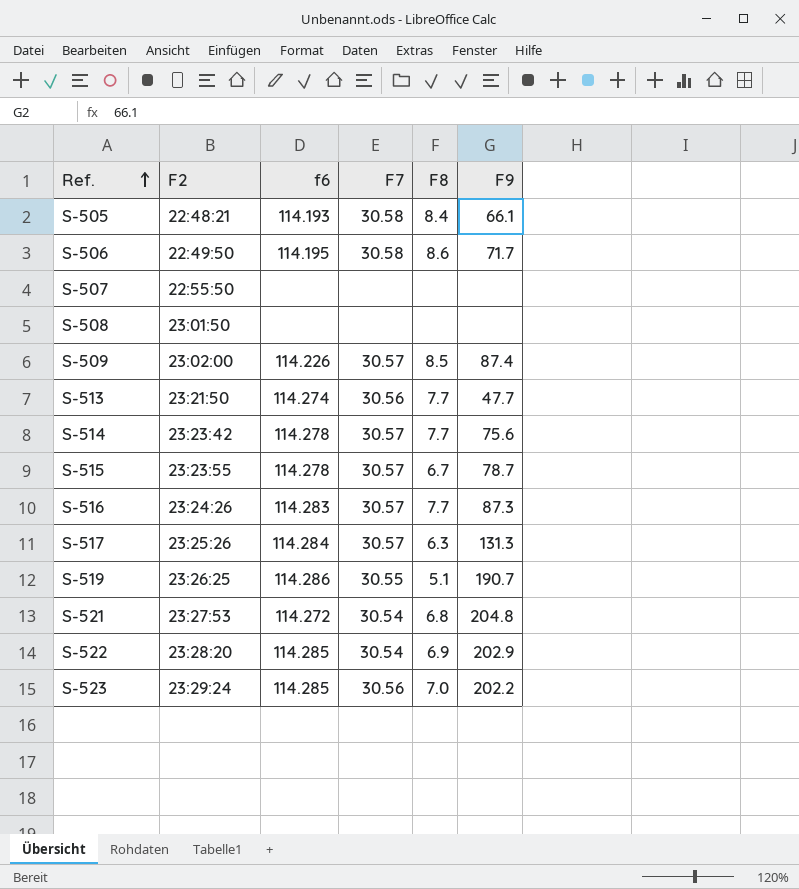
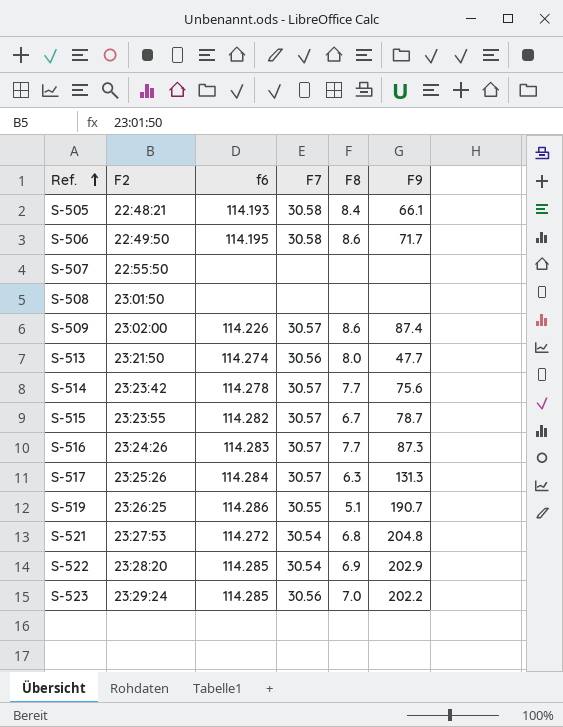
S-509 | F8: 8.5 -> 8.6
S-513 | F8: 7.7 -> 8.0
S-515 | f6: 114.278 -> 114.282

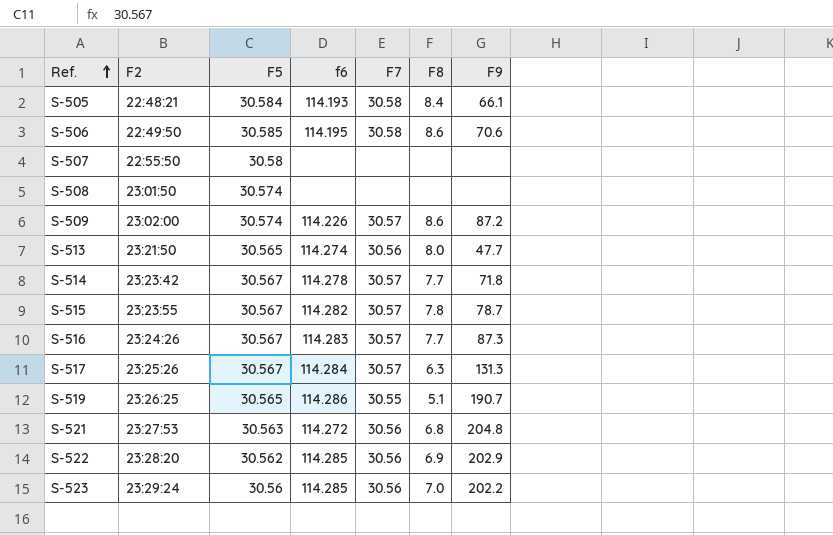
column F5 | position: none -> 3
S-506 | F9: 71.7 -> 70.6
S-509 | F9: 87.4 -> 87.2
S-514 | F9: 75.6 -> 71.8
S-515 | F8: 6.7 -> 7.8
S-521 | F7: 30.54 -> 30.56
S-522 | F7: 30.54 -> 30.56

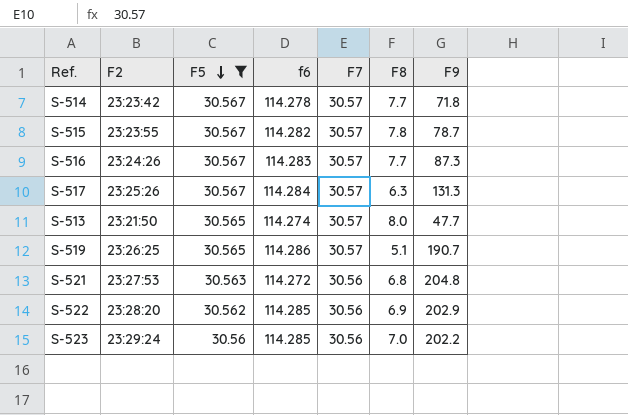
filter: none -> F5 <= 30.567
row order: Ref. ascending -> F5 descending
S-513 | F7: 30.56 -> 30.57
S-519 | F7: 30.55 -> 30.57

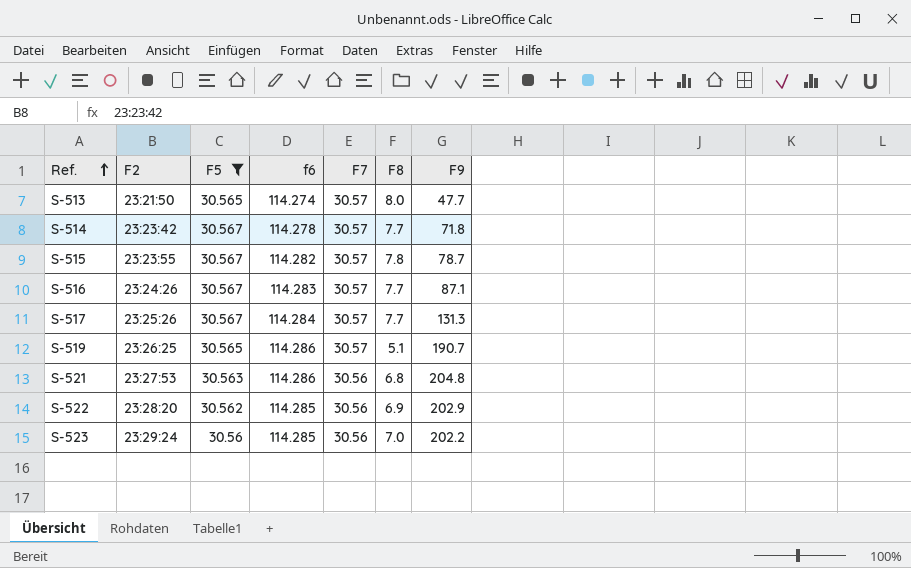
row order: F5 descending -> Ref. ascending
S-516 | F9: 87.3 -> 87.1
S-517 | F8: 6.3 -> 7.7
S-521 | f6: 114.272 -> 114.286

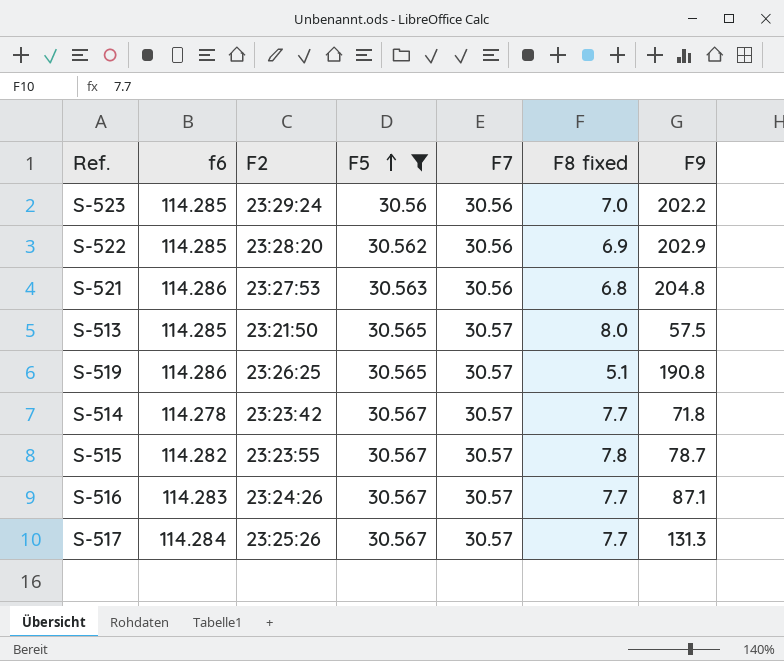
row order: Ref. ascending -> F5 ascending
column f6 | position: 4 -> 2
column name: F8 -> F8 fixed
S-513 | f6: 114.274 -> 114.285
S-513 | F9: 47.7 -> 57.5
S-519 | F9: 190.7 -> 190.8

